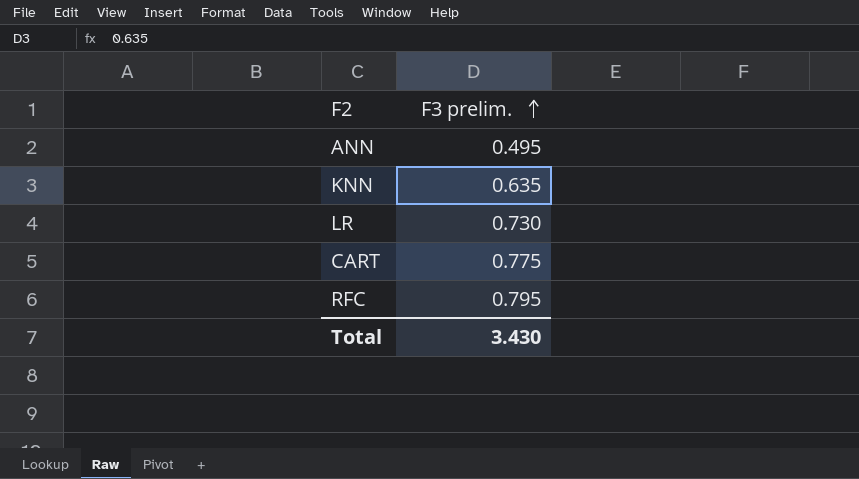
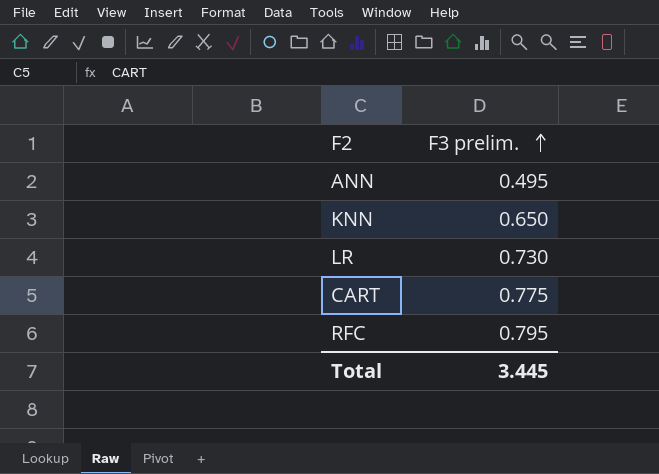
KNN | F3 prelim.: 0.635 -> 0.650
Total | F3 prelim.: 3.430 -> 3.445

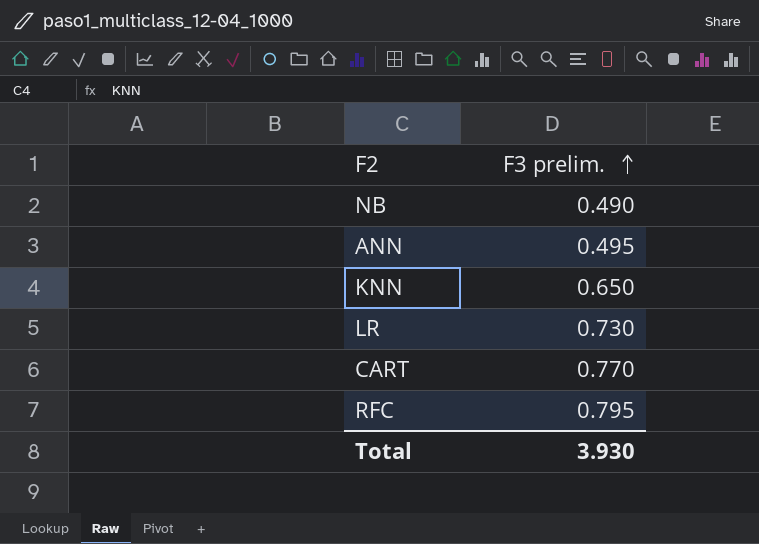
row NB: none -> 0.490
CART | F3 prelim.: 0.775 -> 0.770
Total | F3 prelim.: 3.445 -> 3.930

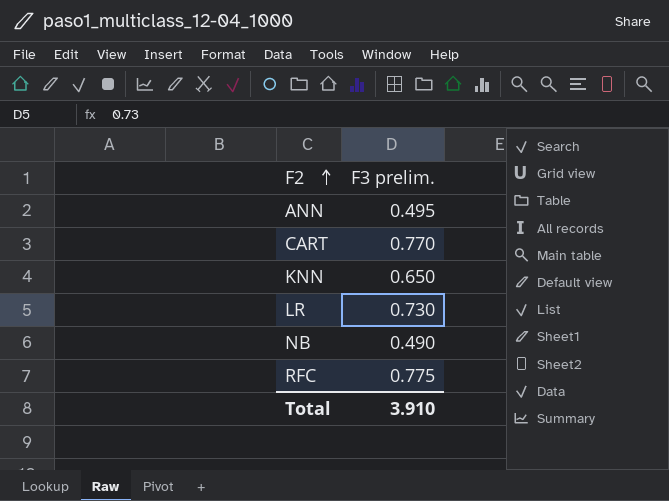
row order: F3 prelim. ascending -> F2 ascending
RFC | F3 prelim.: 0.795 -> 0.775
Total | F3 prelim.: 3.930 -> 3.910

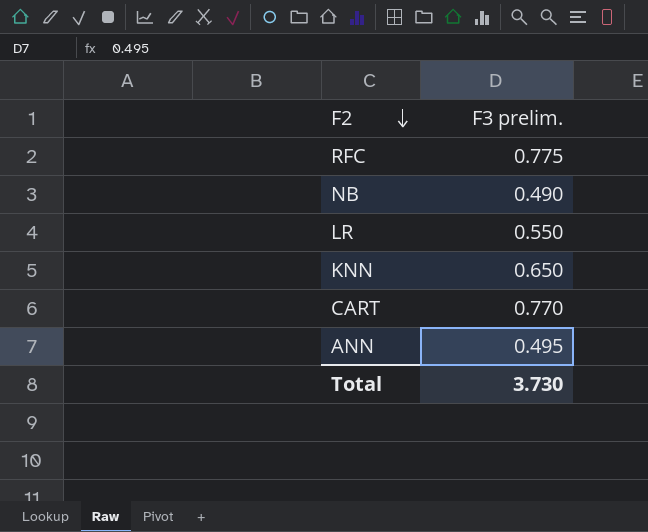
row order: F2 ascending -> F2 descending
LR | F3 prelim.: 0.730 -> 0.550
Total | F3 prelim.: 3.910 -> 3.730

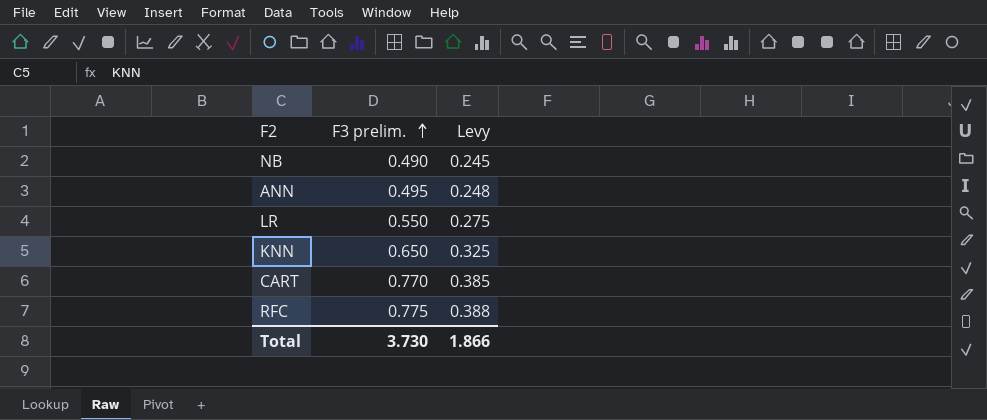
row order: F2 descending -> F3 prelim. ascending
column Levy | formula: none -> [F3 prelim.] * 0.5

